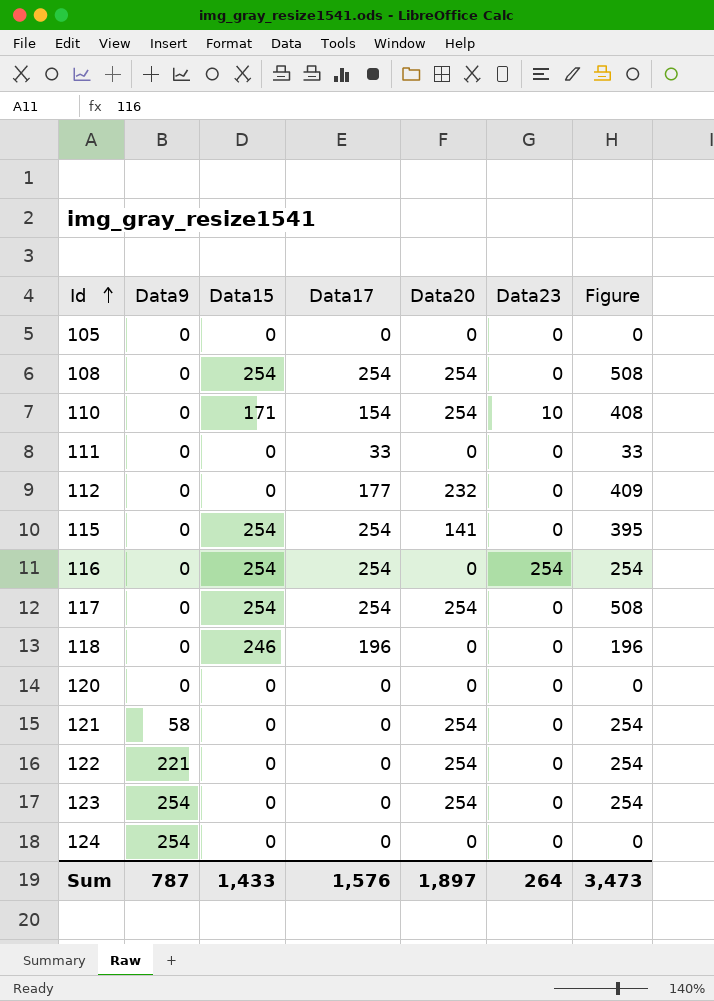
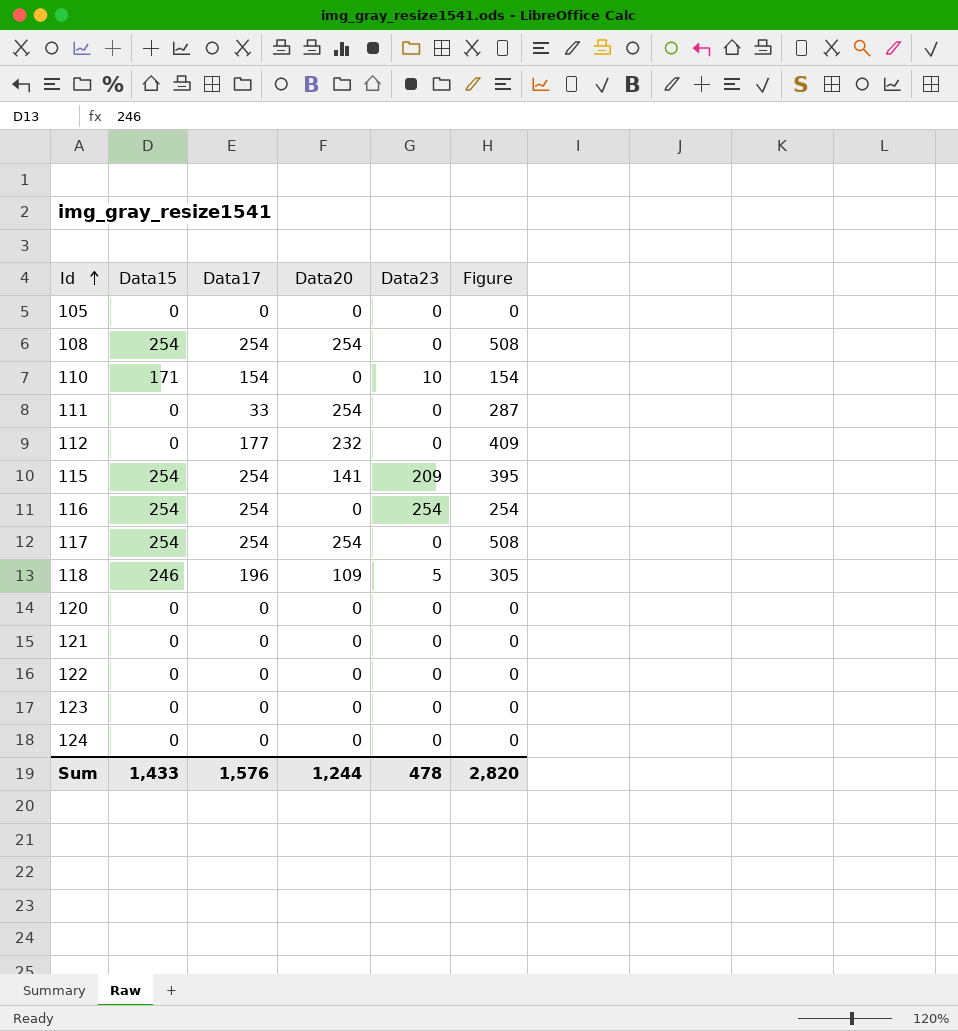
column Data9 | position: 2 -> none
110 | Data20: 254 -> 0
110 | Figure: 408 -> 154
111 | Data20: 0 -> 254
111 | Figure: 33 -> 287
115 | Data23: 0 -> 209
118 | Data20: 0 -> 109
118 | Data23: 0 -> 5
118 | Figure: 196 -> 305
121 | Data20: 254 -> 0
121 | Figure: 254 -> 0
122 | Data20: 254 -> 0
122 | Figure: 254 -> 0
123 | Data20: 254 -> 0
123 | Figure: 254 -> 0
Sum | Data20: 1,897 -> 1,244
Sum | Data23: 264 -> 478
Sum | Figure: 3,473 -> 2,820

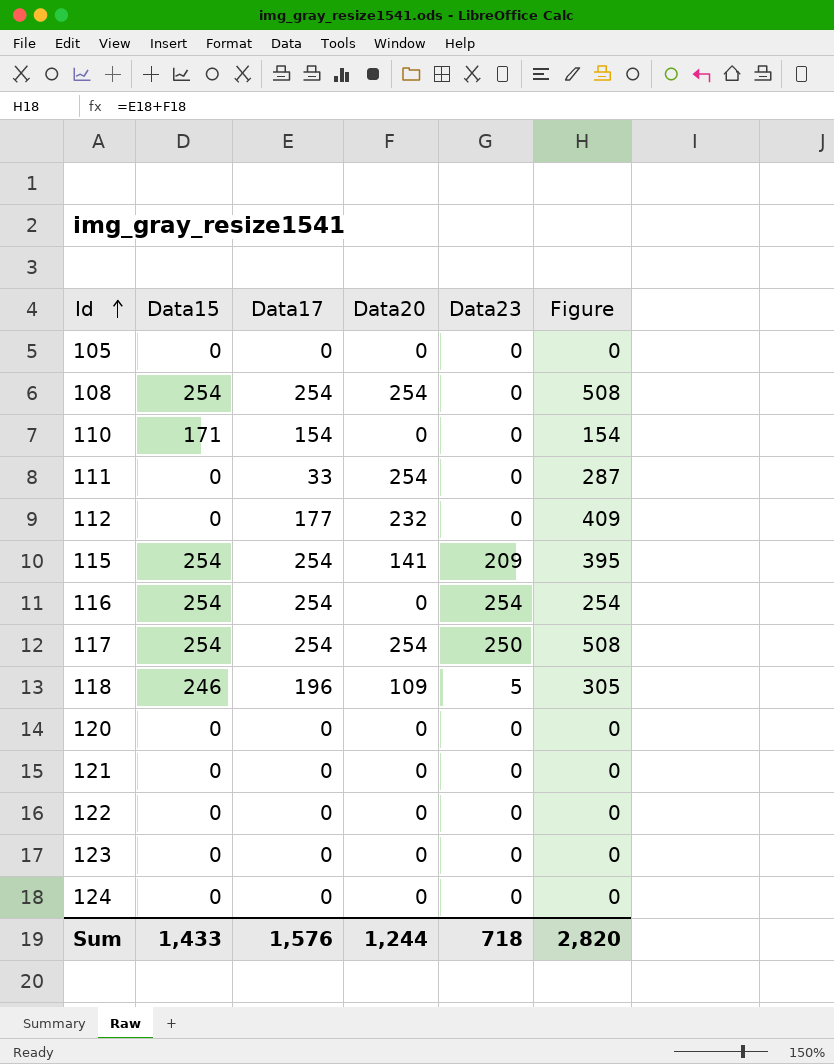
110 | Data23: 10 -> 0
117 | Data23: 0 -> 250
Sum | Data23: 478 -> 718

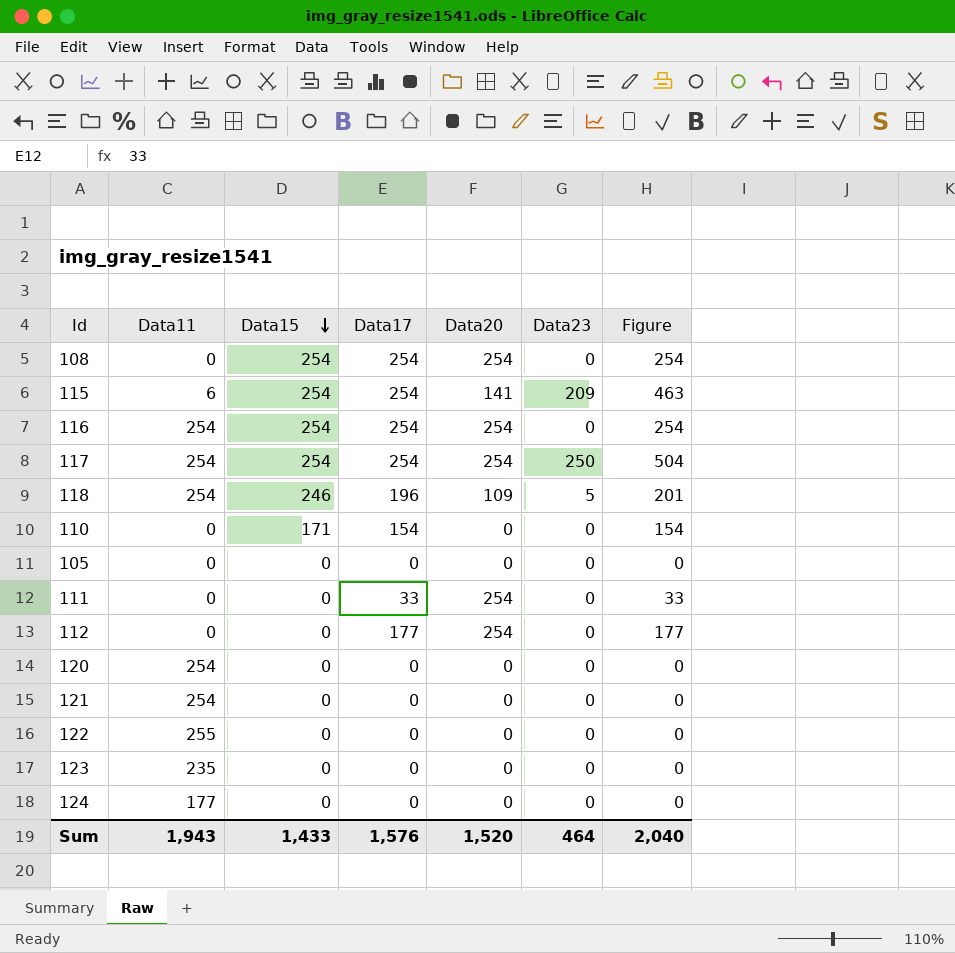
row order: Id ascending -> Data15 descending
column Data11 | position: none -> 2
column Figure | formula: [Data17] + [Data20] -> [Data17] + [Data23]
116 | Data20: 0 -> 254
116 | Data23: 254 -> 0
112 | Data20: 232 -> 254
Sum | Data20: 1,244 -> 1,520
Sum | Data23: 718 -> 464
Sum | Figure: 2,820 -> 2,040

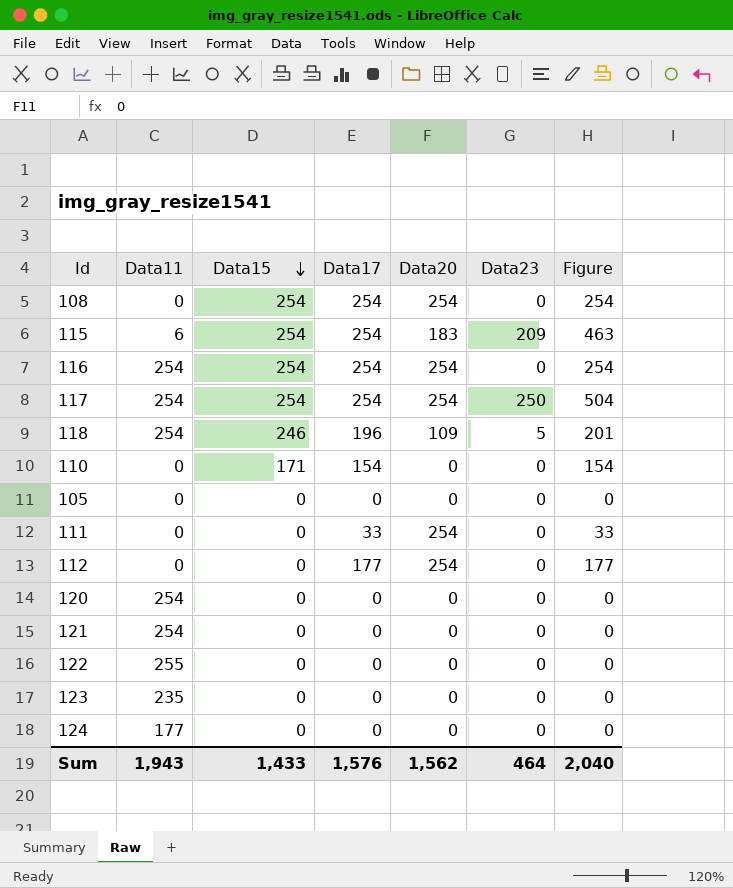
115 | Data20: 141 -> 183
Sum | Data20: 1,520 -> 1,562

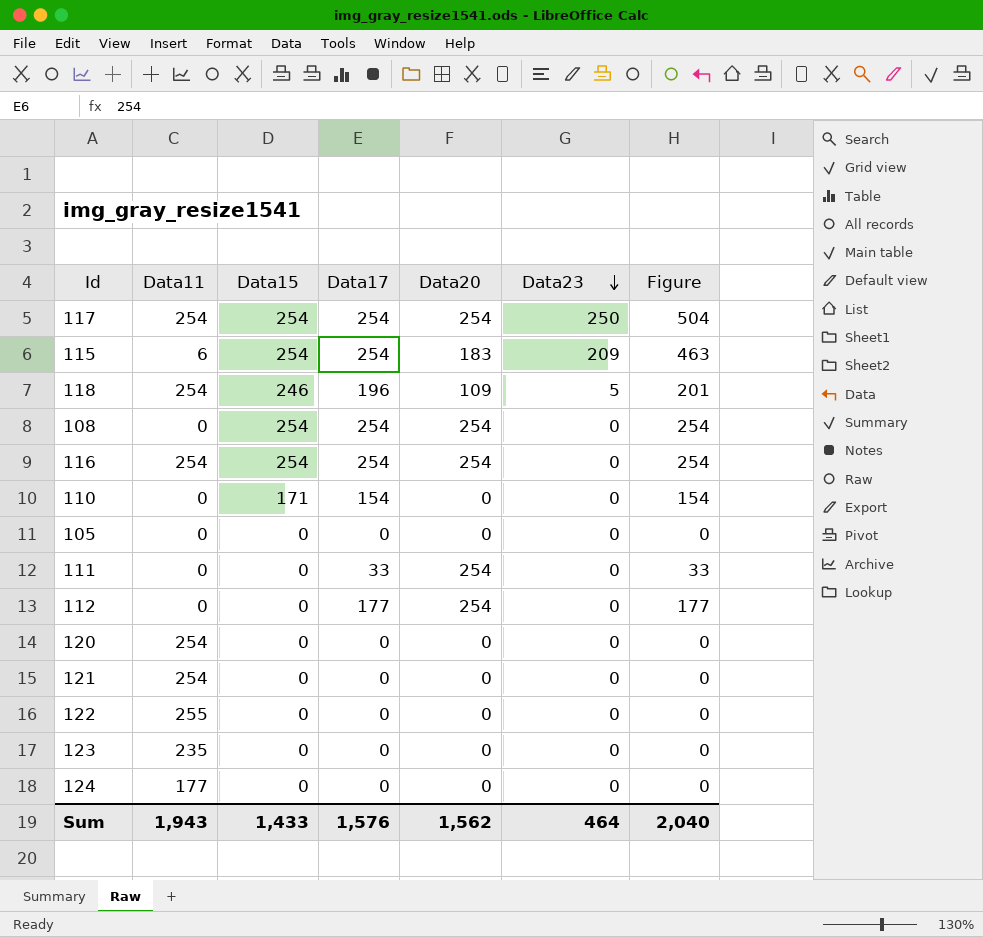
row order: Data15 descending -> Data23 descending

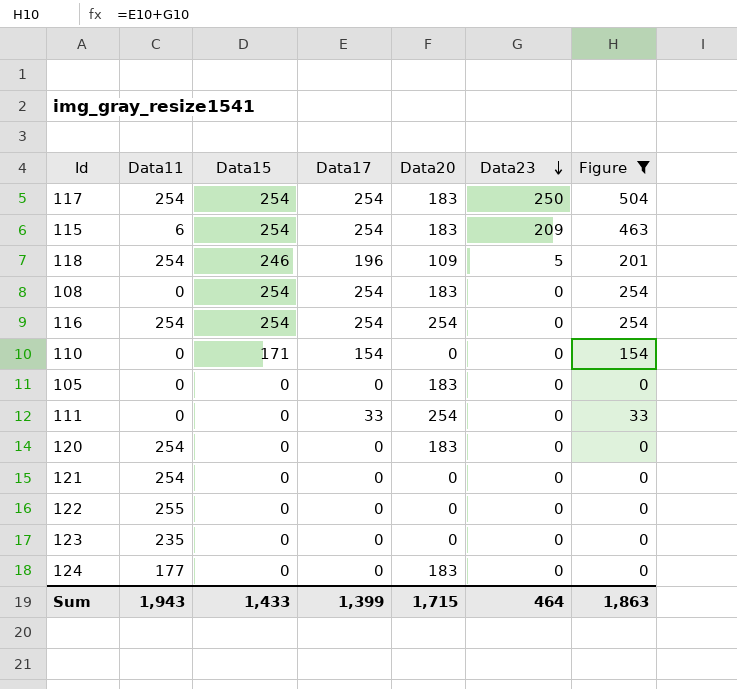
filter: none -> Figure != 177
117 | Data20: 254 -> 183
108 | Data20: 254 -> 183
105 | Data20: 0 -> 183
120 | Data20: 0 -> 183
124 | Data20: 0 -> 183
Sum | Data17: 1,576 -> 1,399
Sum | Data20: 1,562 -> 1,715
Sum | Figure: 2,040 -> 1,863

